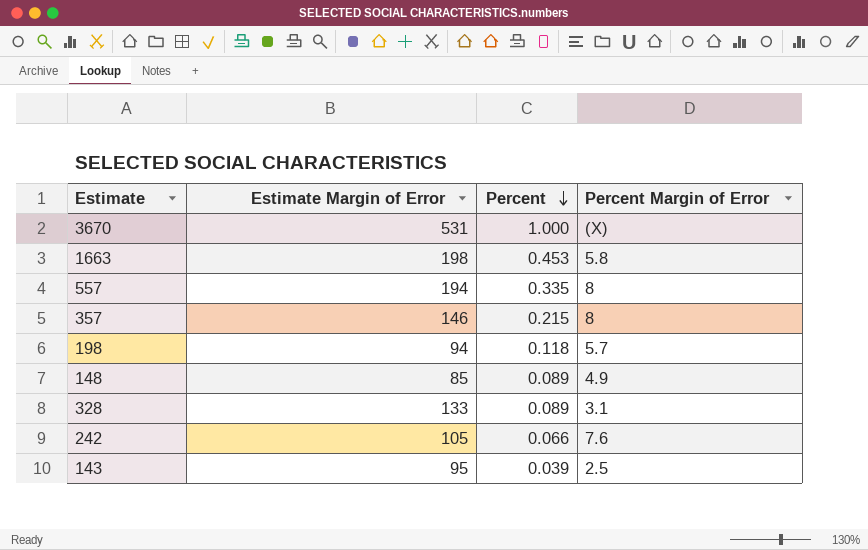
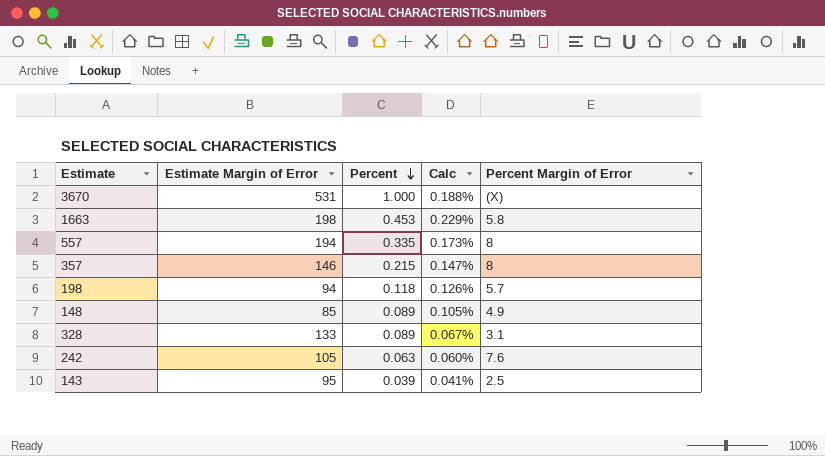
column Calc | formula: none -> [Percent] / [Estimate Margin of Error]
242 | Percent: 0.066 -> 0.063

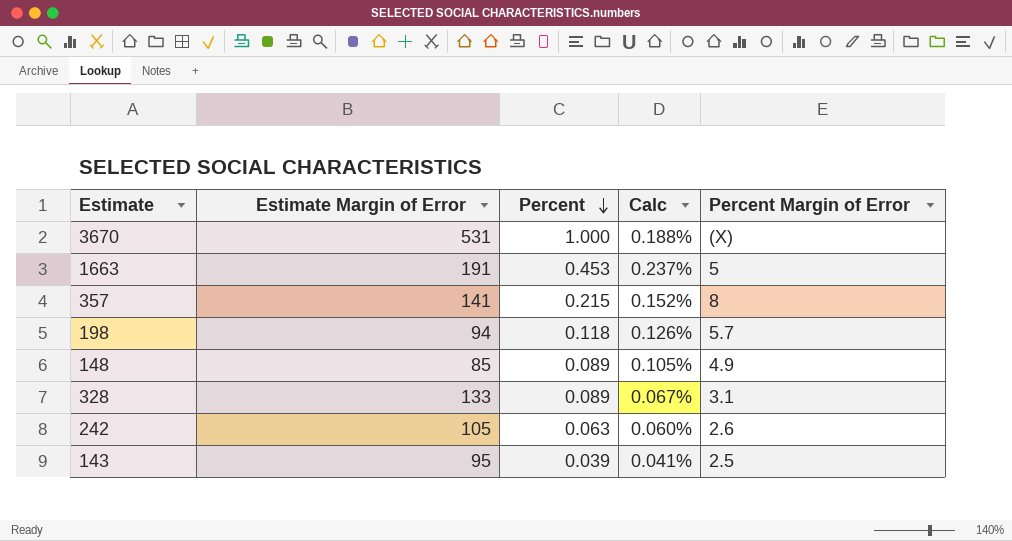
row 557: 194 | 0.335 | 0.173% | 8 -> none
1663 | Estimate Margin of Error: 198 -> 191
1663 | Calc: 0.229% -> 0.237%
1663 | Percent Margin of Error: 5.8 -> 5
357 | Estimate Margin of Error: 146 -> 141
357 | Calc: 0.147% -> 0.152%
242 | Percent Margin of Error: 7.6 -> 2.6

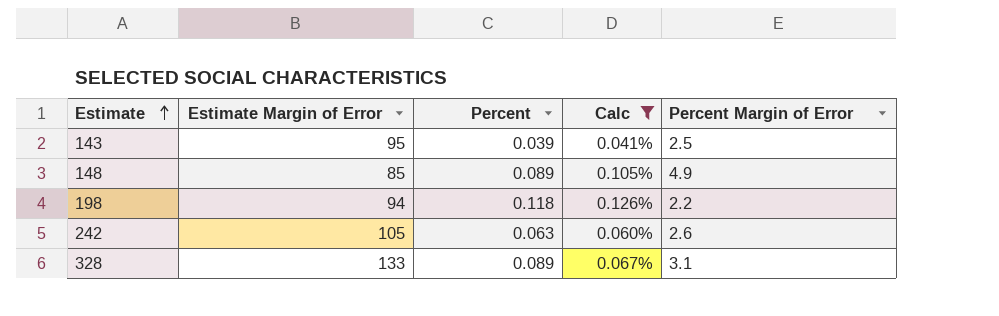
filter: none -> Calc <= 0.126%
row order: Percent descending -> Estimate ascending
198 | Percent Margin of Error: 5.7 -> 2.2

